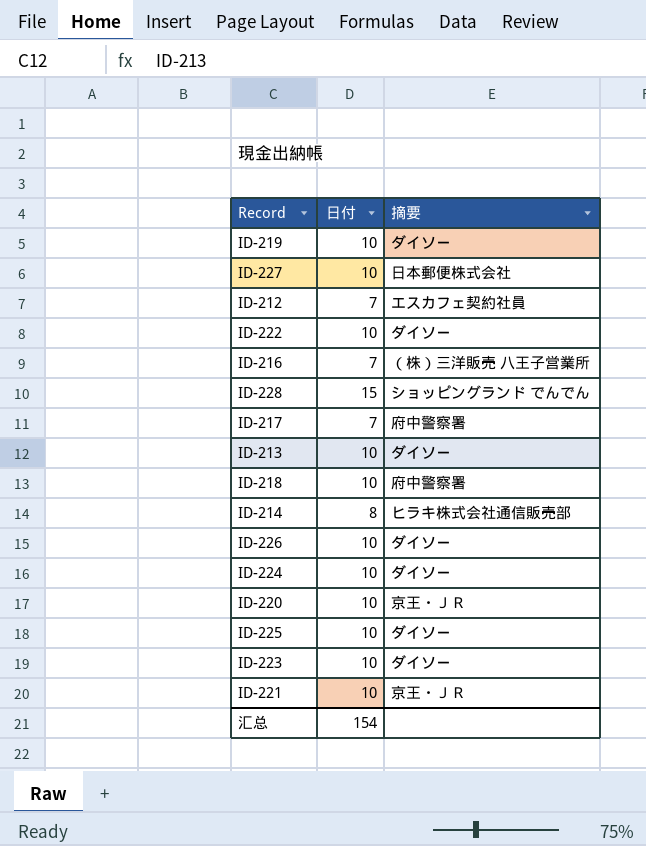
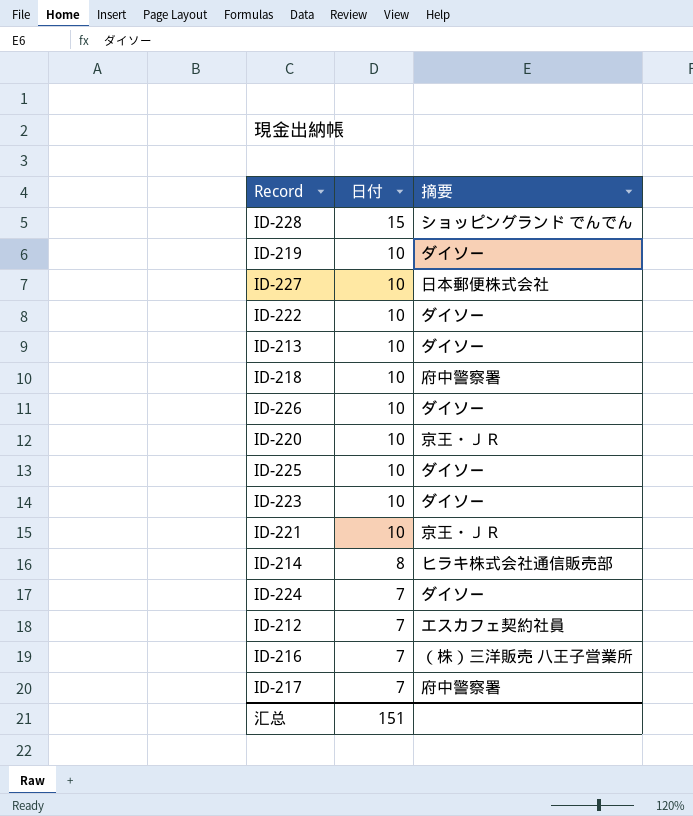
row order: none -> 日付 descending
ID-224 | 日付: 10 -> 7
汇总 | 日付: 154 -> 151

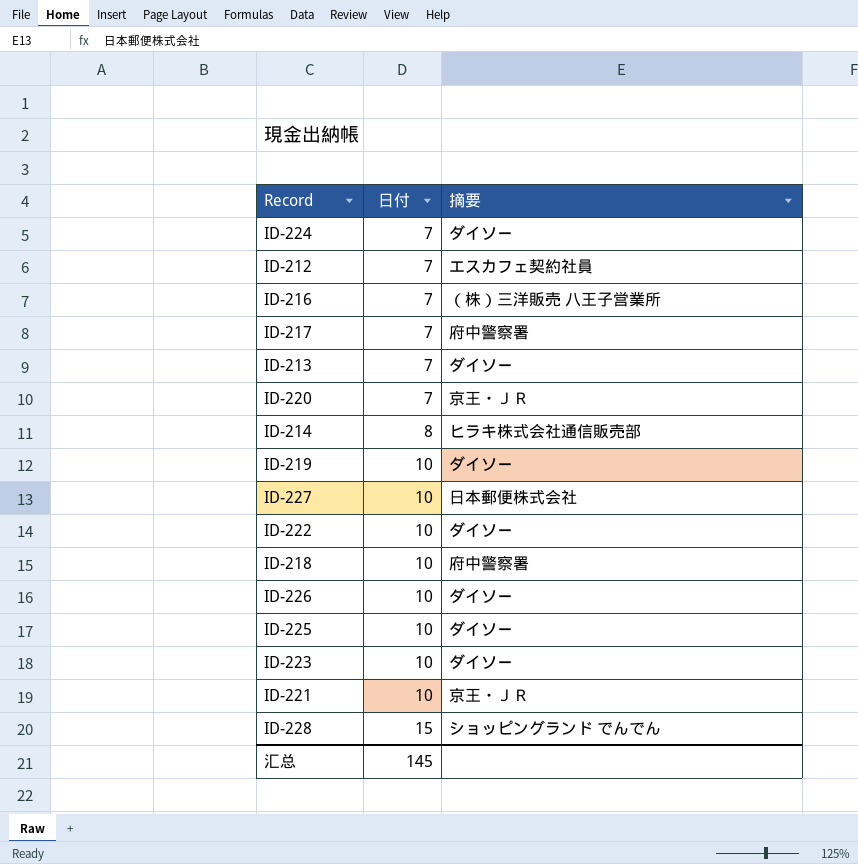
row order: 日付 descending -> 日付 ascending
ID-213 | 日付: 10 -> 7
ID-220 | 日付: 10 -> 7
汇总 | 日付: 151 -> 145

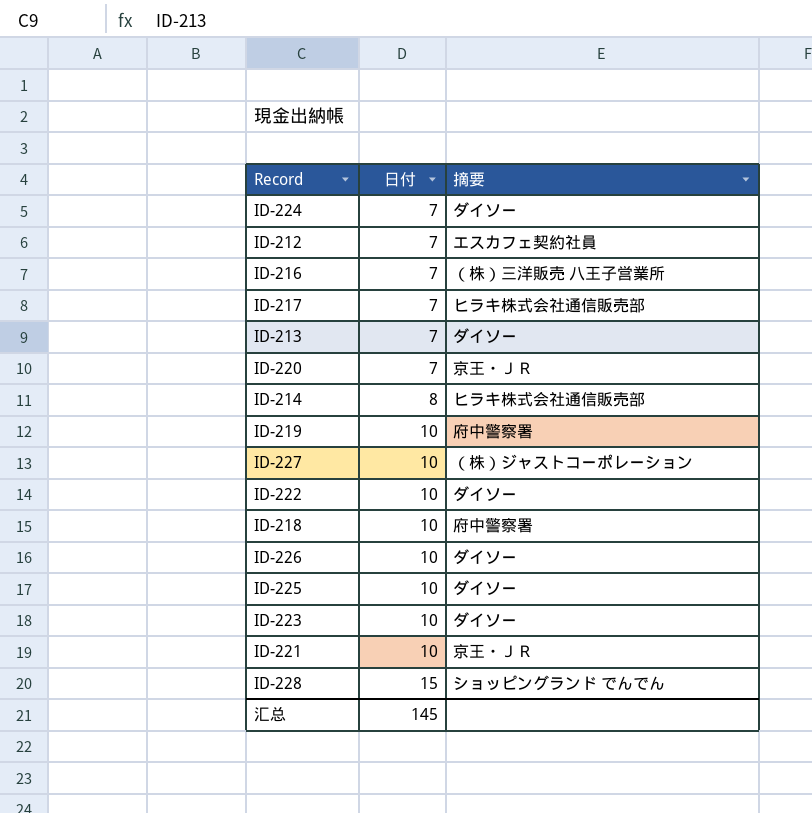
ID-217 | 摘要: 府中警察署 -> ヒラキ株式会社通信販売部
ID-219 | 摘要: ダイソー -> 府中警察署
ID-227 | 摘要: 日本郵便株式会社 -> （株）ジャストコーポレーション

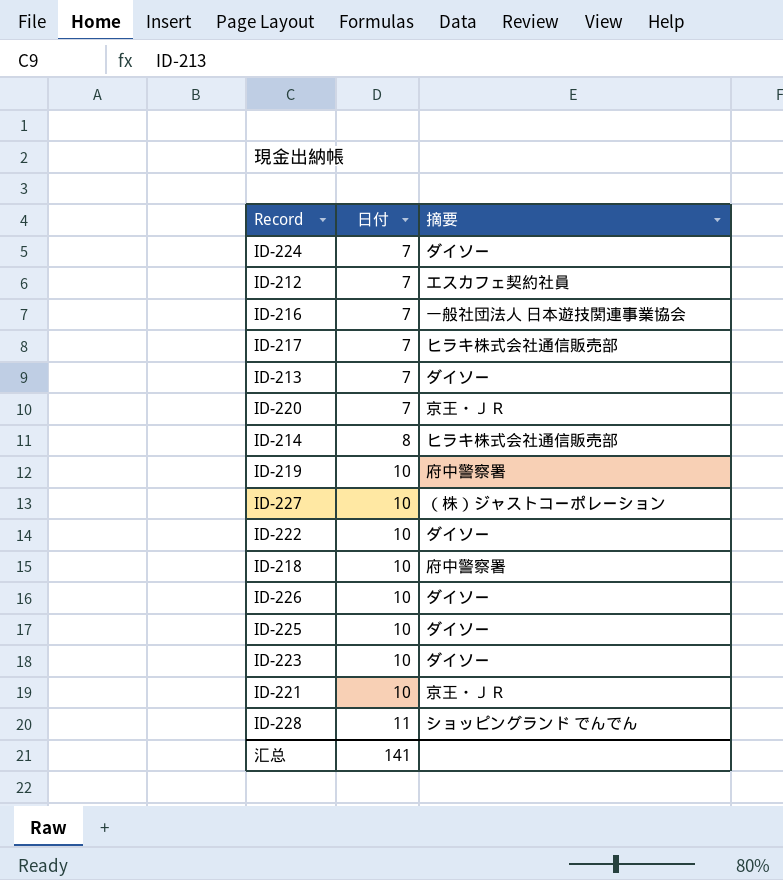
ID-216 | 摘要: （株）三洋販売 八王子営業所 -> 一般社団法人 日本遊技関連事業協会
ID-228 | 日付: 15 -> 11
汇总 | 日付: 145 -> 141

